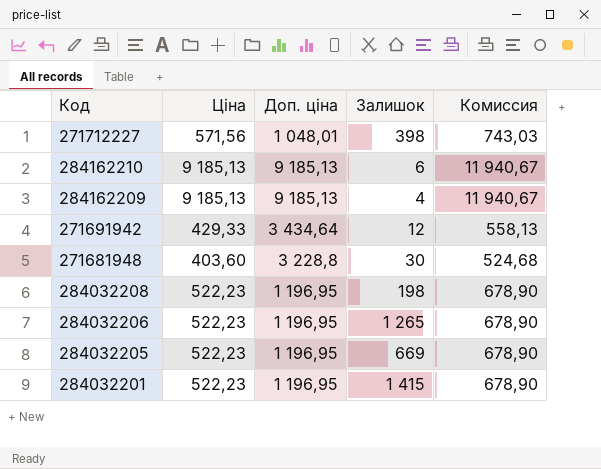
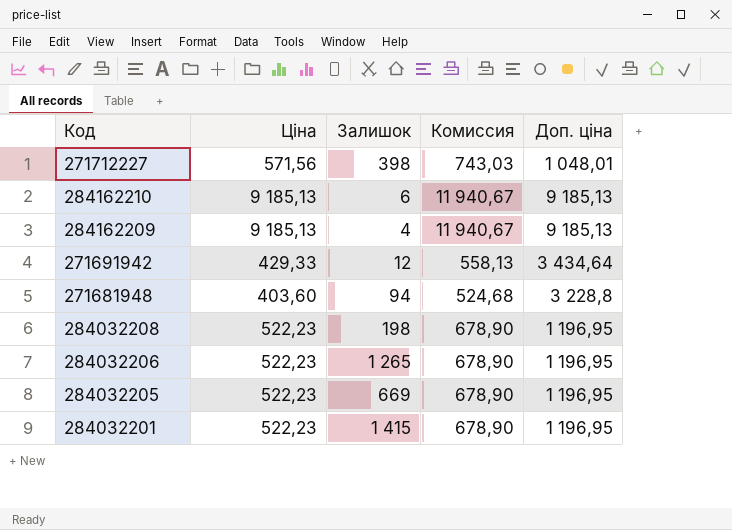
column Доп. ціна | position: 3 -> 5
271681948 | Залишок: 30 -> 94

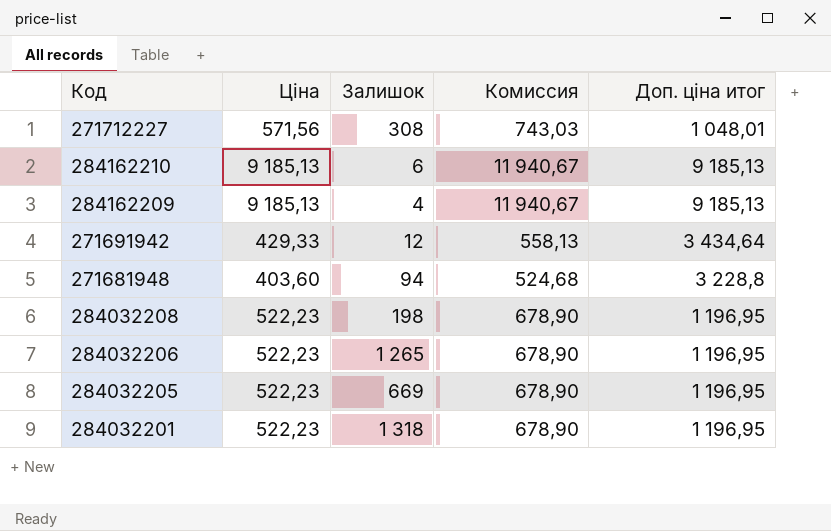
column name: Доп. ціна -> Доп. ціна итог
271712227 | Залишок: 398 -> 308
284032201 | Залишок: 1 415 -> 1 318

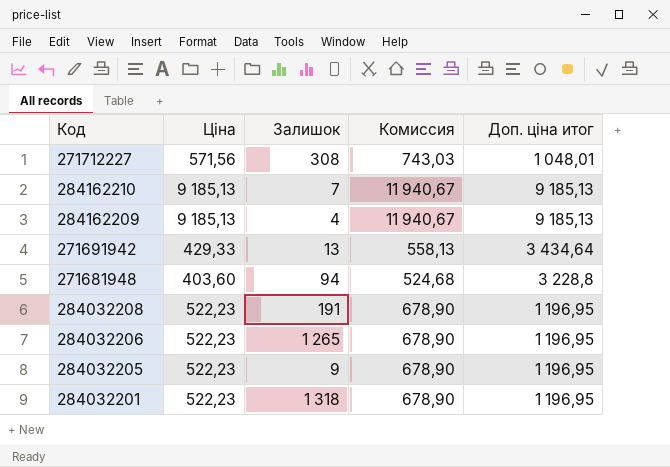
284162210 | Залишок: 6 -> 7
271691942 | Залишок: 12 -> 13
284032208 | Залишок: 198 -> 191
284032205 | Залишок: 669 -> 9

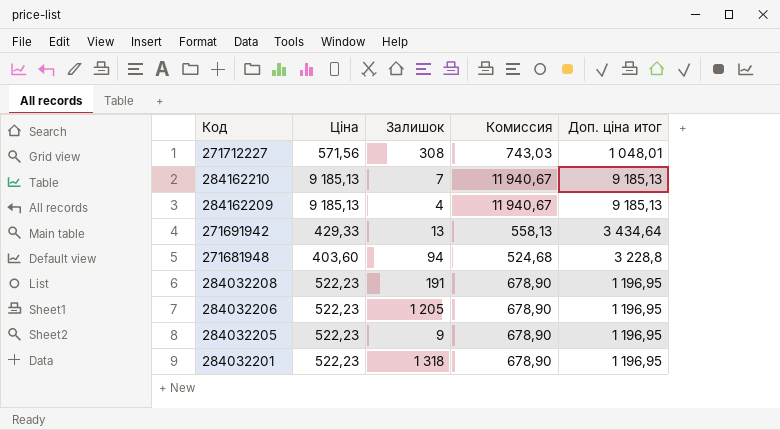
284032206 | Залишок: 1 265 -> 1 205

